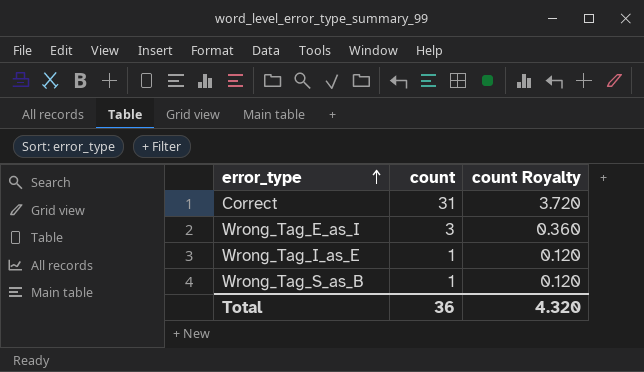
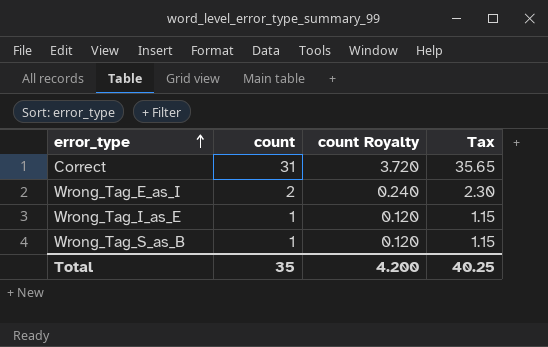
column Tax | formula: none -> [count] * 1.15
Wrong_Tag_E_as_I | count: 3 -> 2
Wrong_Tag_E_as_I | count Royalty: 0.360 -> 0.240
Total | count: 36 -> 35
Total | count Royalty: 4.320 -> 4.200

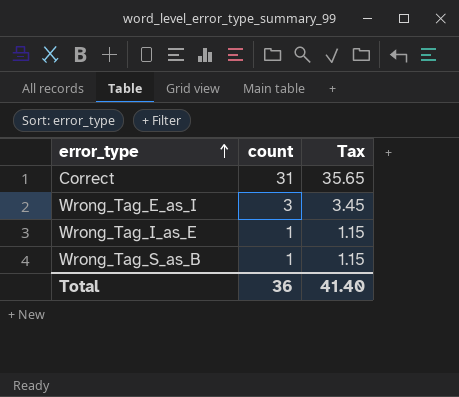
column count Royalty | formula: [count] * 0.12 -> none
Wrong_Tag_E_as_I | count: 2 -> 3
Wrong_Tag_E_as_I | Tax: 2.30 -> 3.45
Total | count: 35 -> 36
Total | Tax: 40.25 -> 41.40

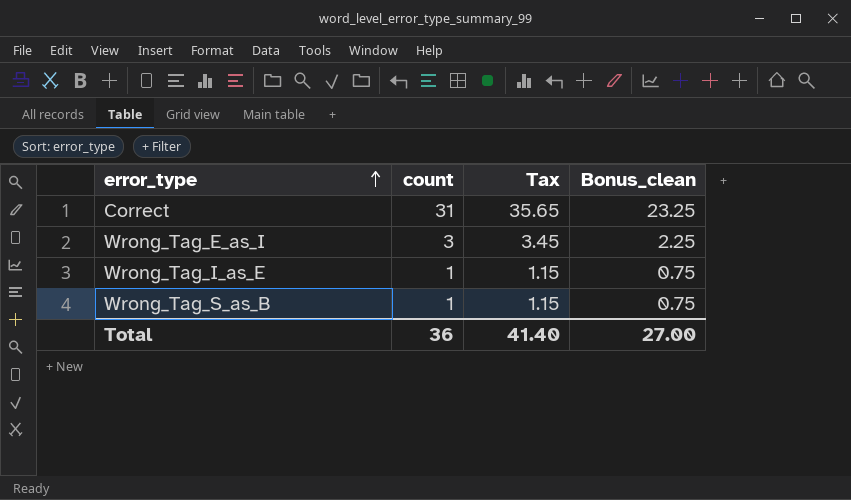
column Bonus_clean | formula: none -> [count] * 0.75

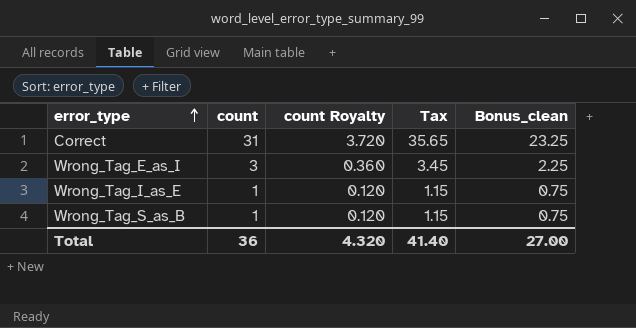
column count Royalty | formula: none -> [count] * 0.12

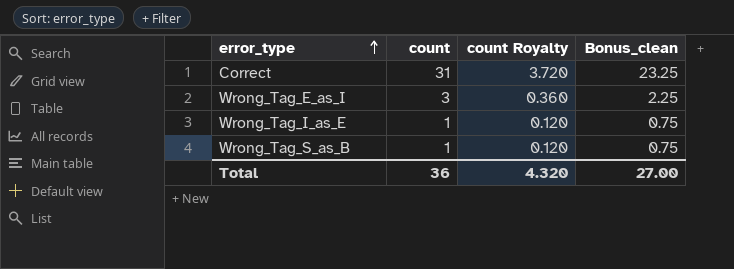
column Tax | formula: [count] * 1.15 -> none

